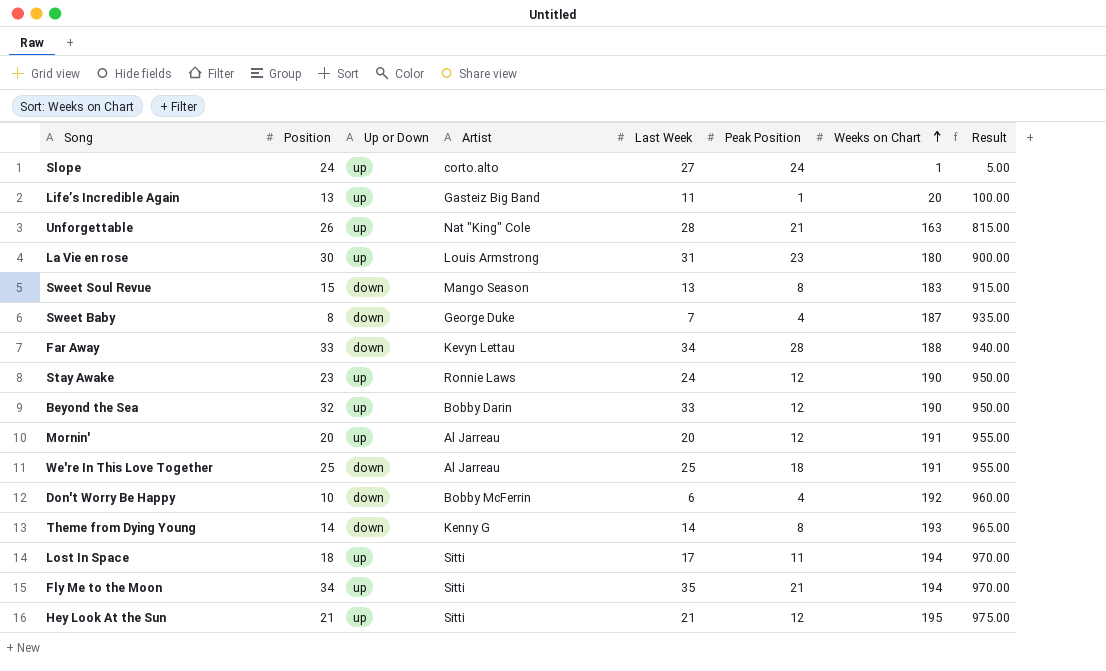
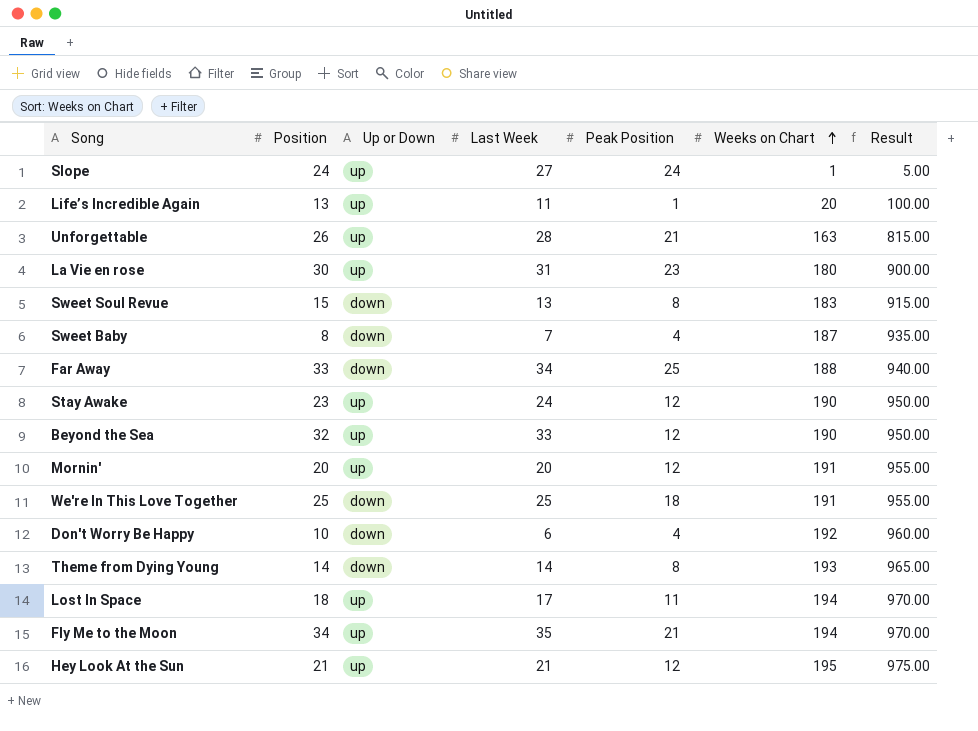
column Artist | position: 4 -> none
Far Away | Peak Position: 28 -> 25

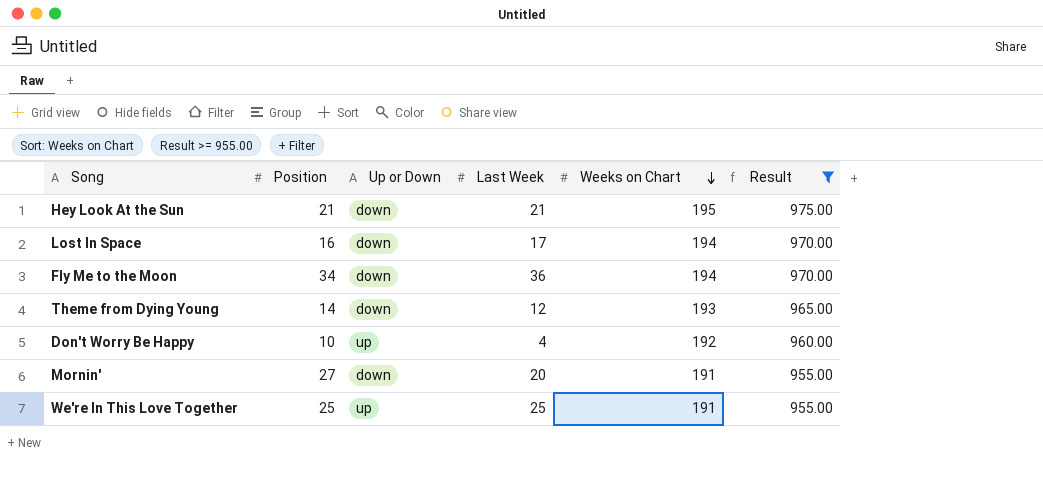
filter: none -> Result >= 955.00
row order: Weeks on Chart ascending -> Weeks on Chart descending
column Peak Position | position: 5 -> none
Hey Look At the Sun | Up or Down: up -> down
Lost In Space | Position: 18 -> 16
Lost In Space | Up or Down: up -> down
Fly Me to the Moon | Up or Down: up -> down
Fly Me to the Moon | Last Week: 35 -> 36
Theme from Dying Young | Last Week: 14 -> 12
Don't Worry Be Happy | Up or Down: down -> up
Don't Worry Be Happy | Last Week: 6 -> 4
Mornin' | Position: 20 -> 27
Mornin' | Up or Down: up -> down
We're In This Love Together | Up or Down: down -> up

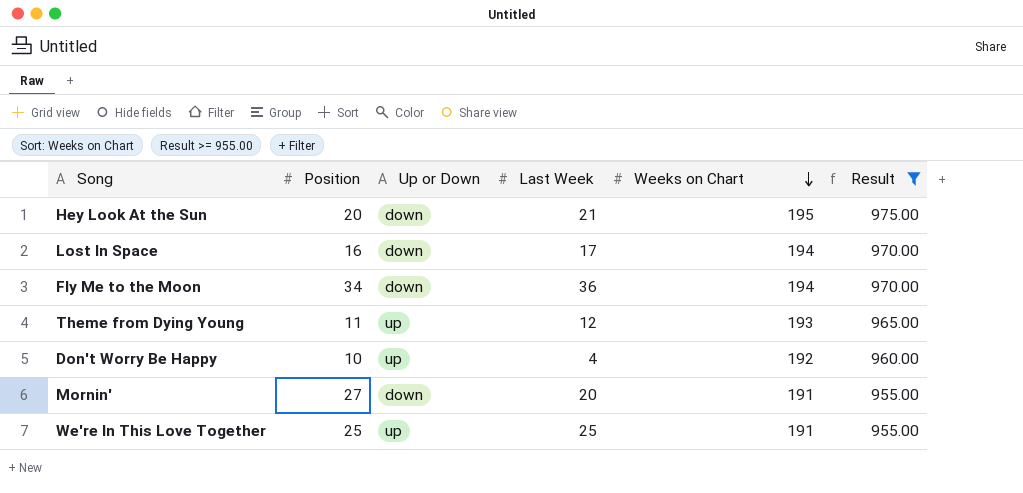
Hey Look At the Sun | Position: 21 -> 20
Theme from Dying Young | Position: 14 -> 11
Theme from Dying Young | Up or Down: down -> up

